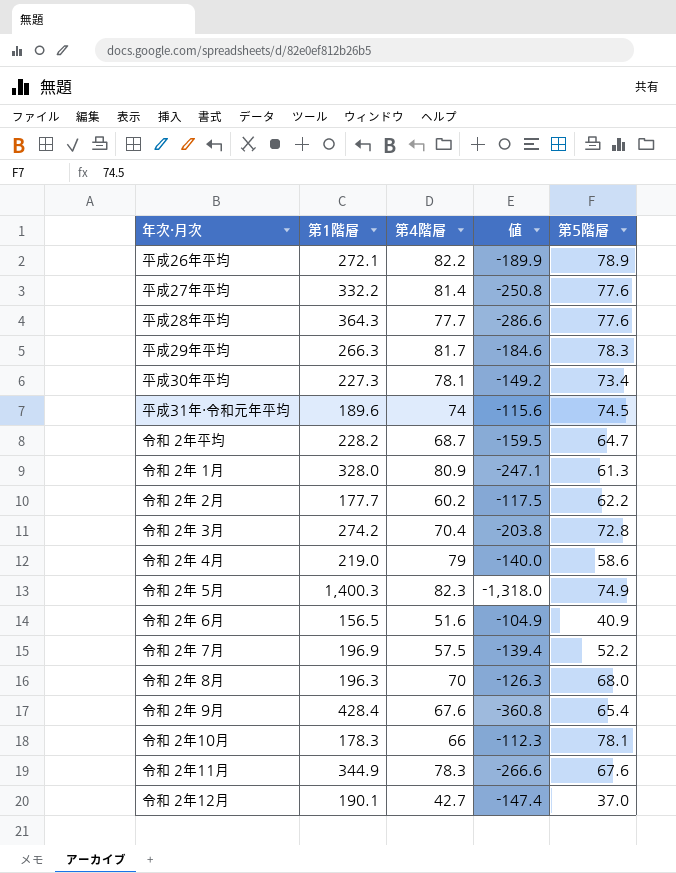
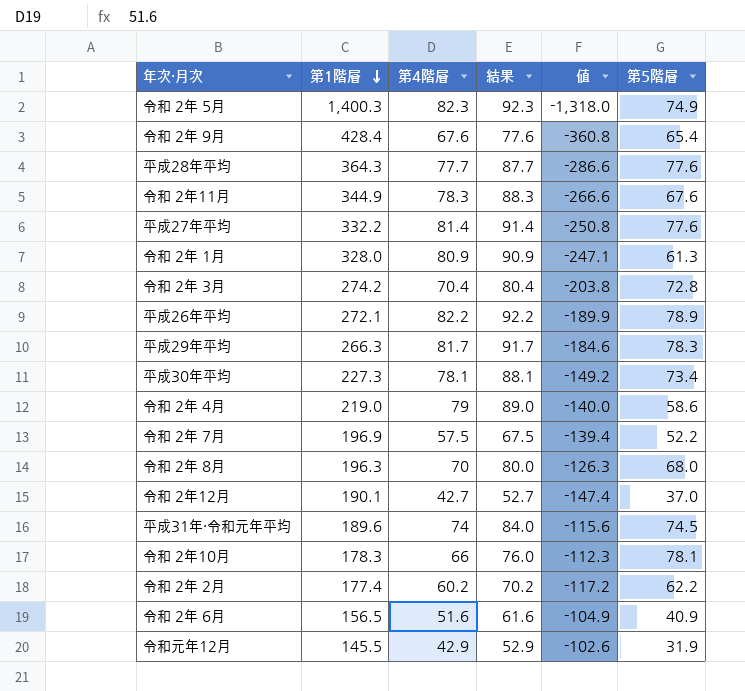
row order: none -> 第1階層 descending
column 結果 | formula: none -> [第4階層] + 10
row 令和 2年平均: 228.2 | 68.7 | -159.5 | 64.7 -> none
令和 2年 2月 | 第1階層: 177.7 -> 177.4
令和 2年 2月 | 値: -117.5 -> -117.2
row 令和元年12月: none -> 145.5 | 42.9 | 52.9 | -102.6 | 31.9

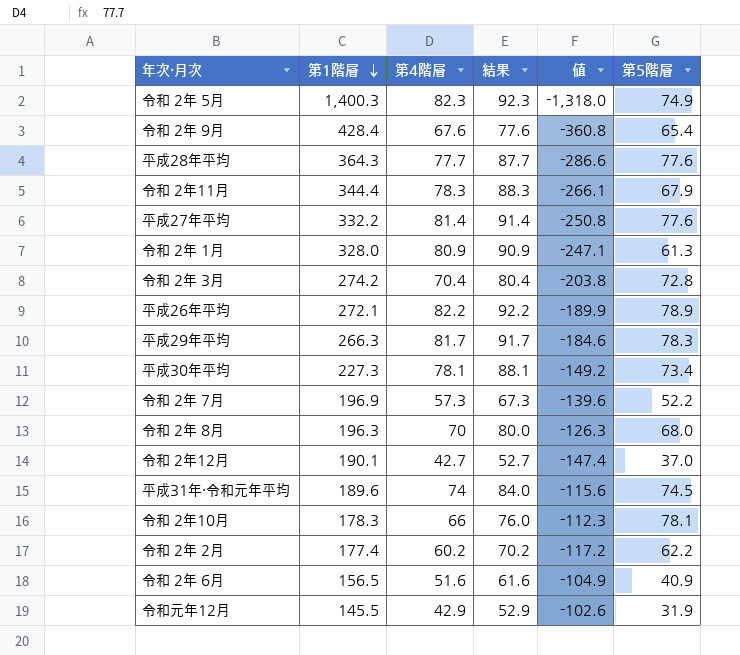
row 令和 2年 4月: 219.0 | 79 | 89.0 | -140.0 | 58.6 -> none
令和 2年11月 | 第1階層: 344.9 -> 344.4
令和 2年11月 | 値: -266.6 -> -266.1
令和 2年11月 | 第5階層: 67.6 -> 67.9
令和 2年 7月 | 第4階層: 57.5 -> 57.3
令和 2年 7月 | 結果: 67.5 -> 67.3
令和 2年 7月 | 値: -139.4 -> -139.6

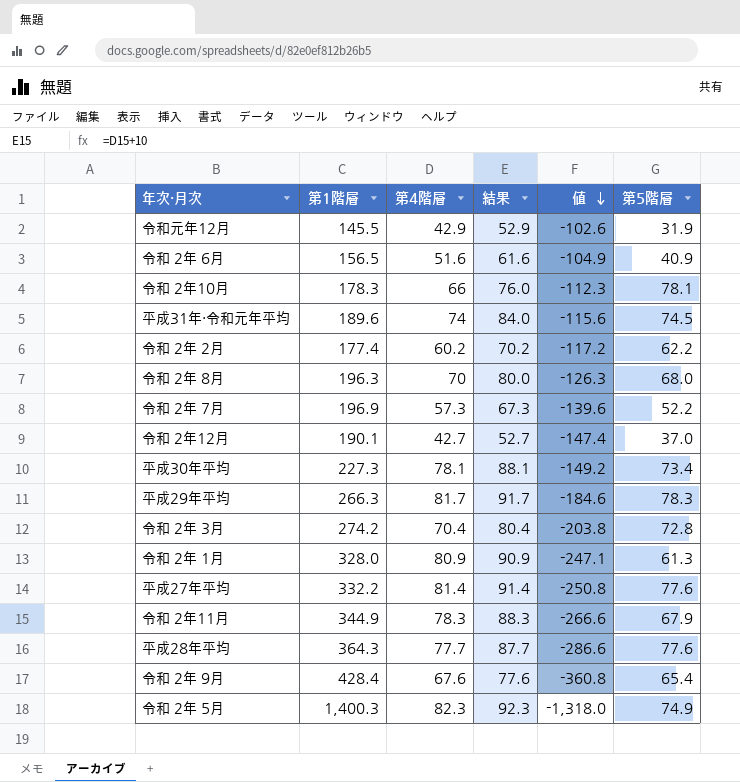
row order: 第1階層 descending -> 値 descending
row 平成26年平均: 272.1 | 82.2 | 92.2 | -189.9 | 78.9 -> none
令和 2年11月 | 第1階層: 344.4 -> 344.9
令和 2年11月 | 値: -266.1 -> -266.6

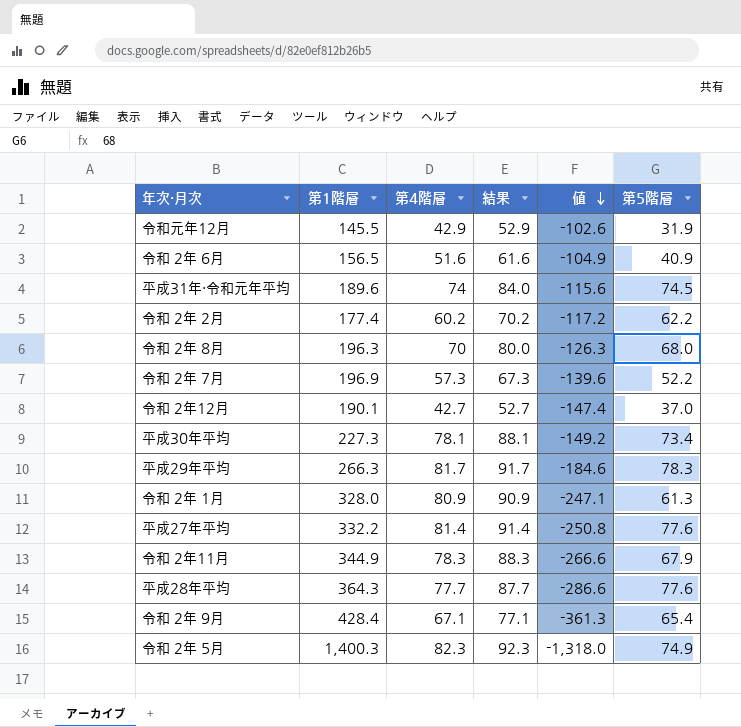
row 令和 2年10月: 178.3 | 66 | 76.0 | -112.3 | 78.1 -> none
row 令和 2年 3月: 274.2 | 70.4 | 80.4 | -203.8 | 72.8 -> none
令和 2年 9月 | 第4階層: 67.6 -> 67.1
令和 2年 9月 | 結果: 77.6 -> 77.1
令和 2年 9月 | 値: -360.8 -> -361.3

